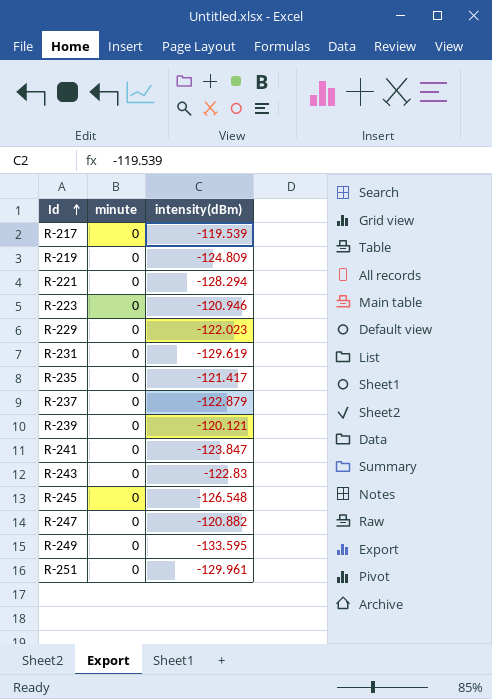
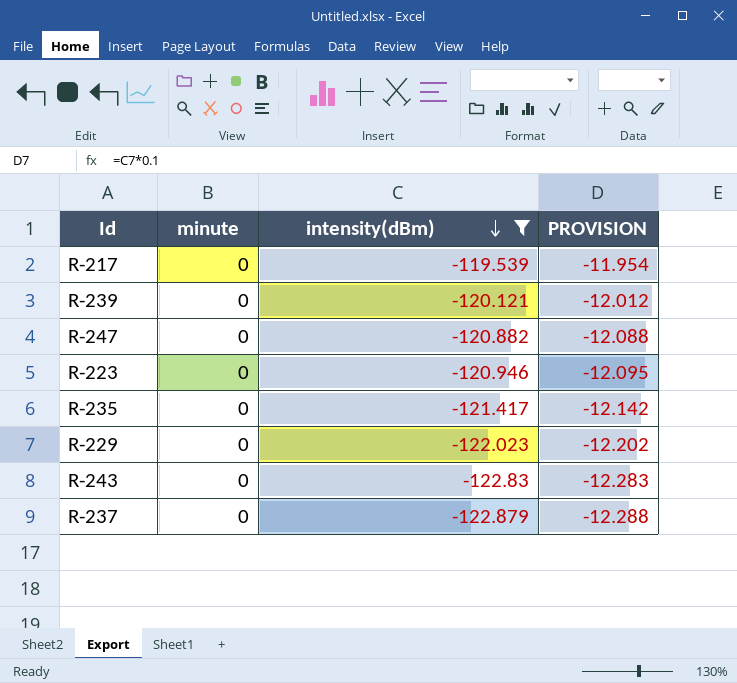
filter: none -> intensity(dBm) >= -122.879
row order: Id ascending -> intensity(dBm) descending
column PROVISION | formula: none -> [intensity(dBm)] * 0.1

